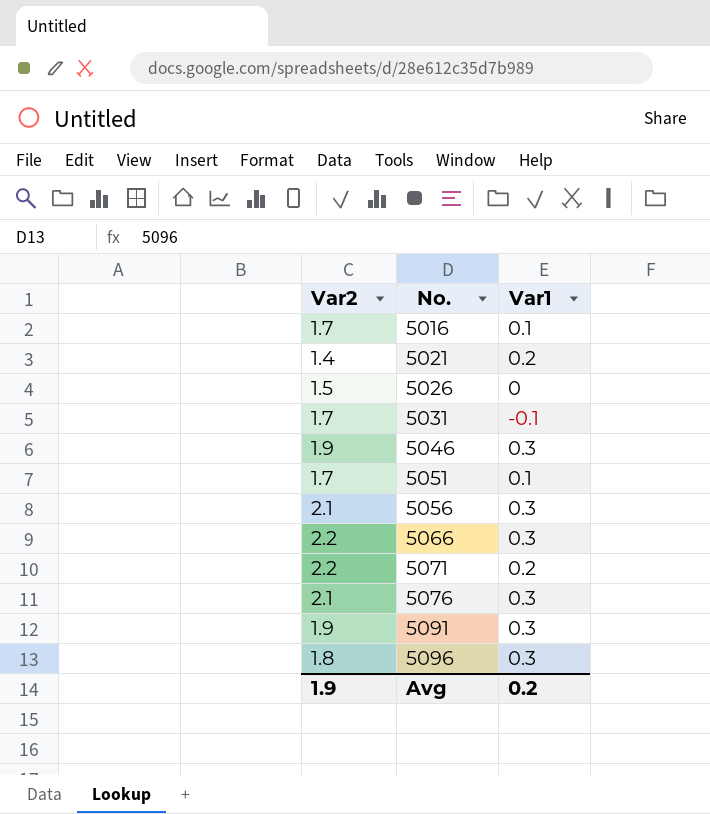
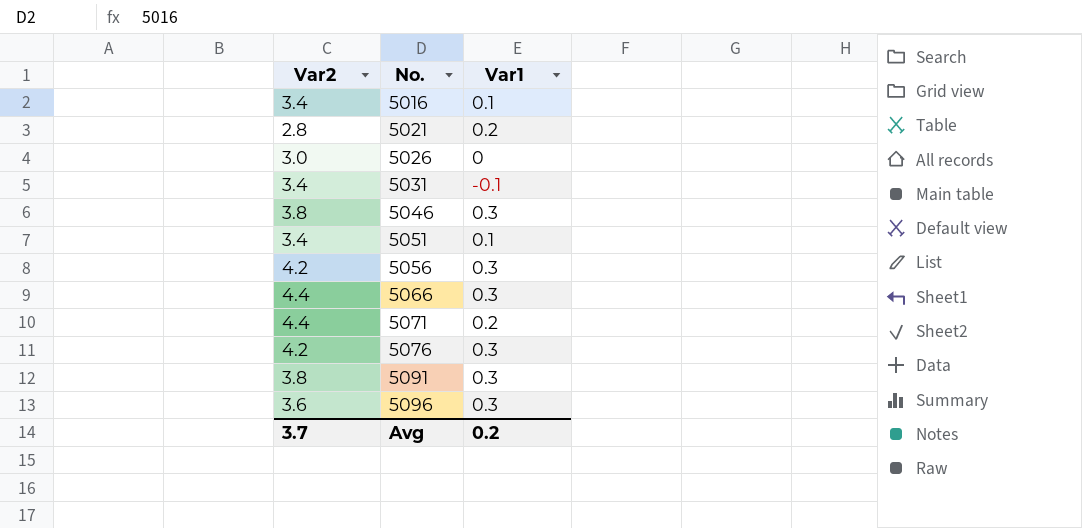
5016 | Var2: 1.7 -> 3.4
5021 | Var2: 1.4 -> 2.8
5026 | Var2: 1.5 -> 3.0
5031 | Var2: 1.7 -> 3.4
5046 | Var2: 1.9 -> 3.8
5051 | Var2: 1.7 -> 3.4
5056 | Var2: 2.1 -> 4.2
5066 | Var2: 2.2 -> 4.4
5071 | Var2: 2.2 -> 4.4
5076 | Var2: 2.1 -> 4.2
5091 | Var2: 1.9 -> 3.8
5096 | Var2: 1.8 -> 3.6
Avg | Var2: 1.9 -> 3.7

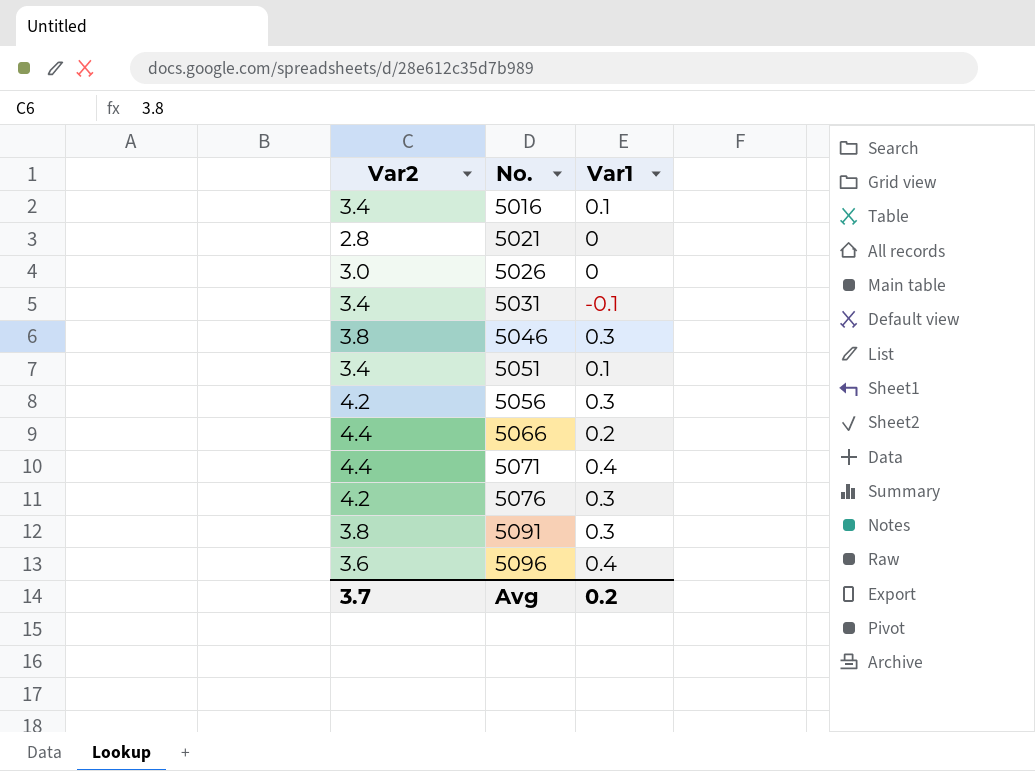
5021 | Var1: 0.2 -> 0
5066 | Var1: 0.3 -> 0.2
5071 | Var1: 0.2 -> 0.4
5096 | Var1: 0.3 -> 0.4

